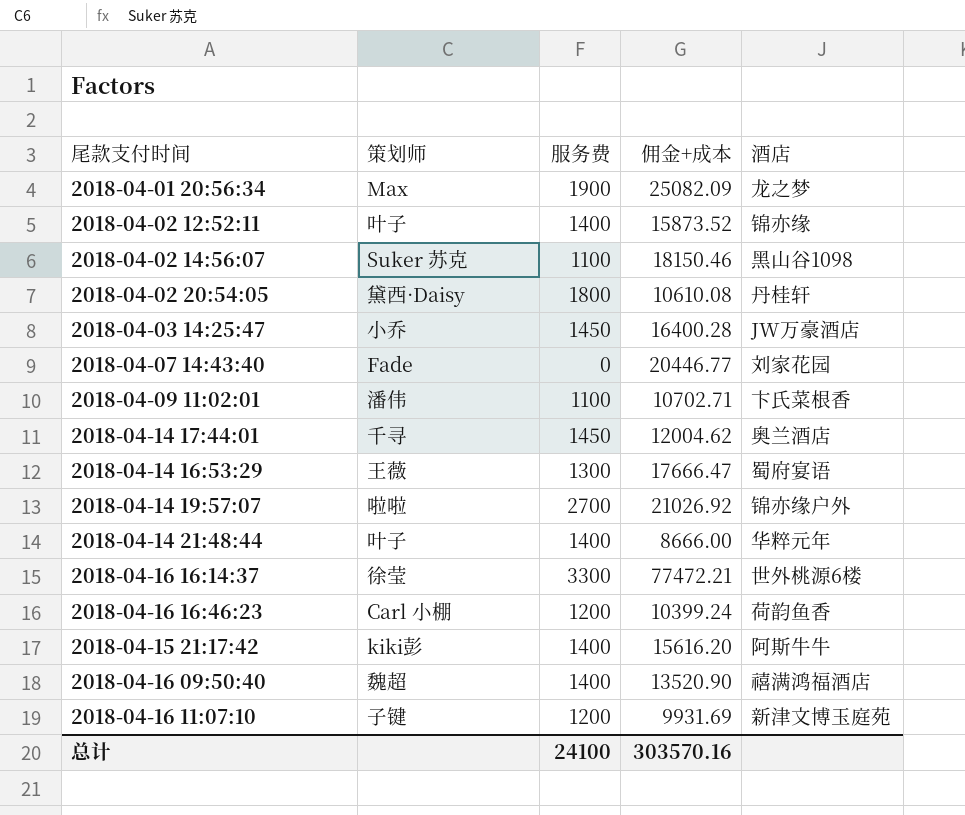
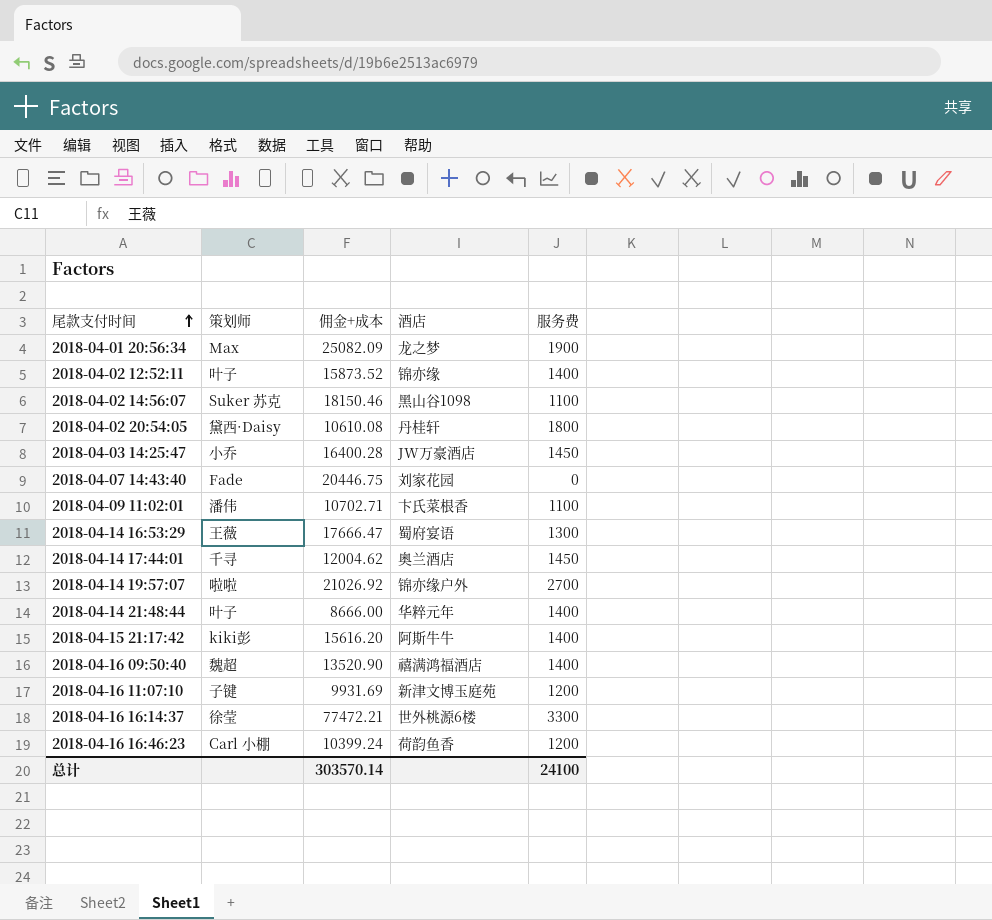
row order: none -> 尾款支付时间 ascending
column 服务费 | position: 3 -> 5
2018-04-07 14:43:40 | 佣金+成本: 20446.77 -> 20446.75
总计 | 佣金+成本: 303570.16 -> 303570.14

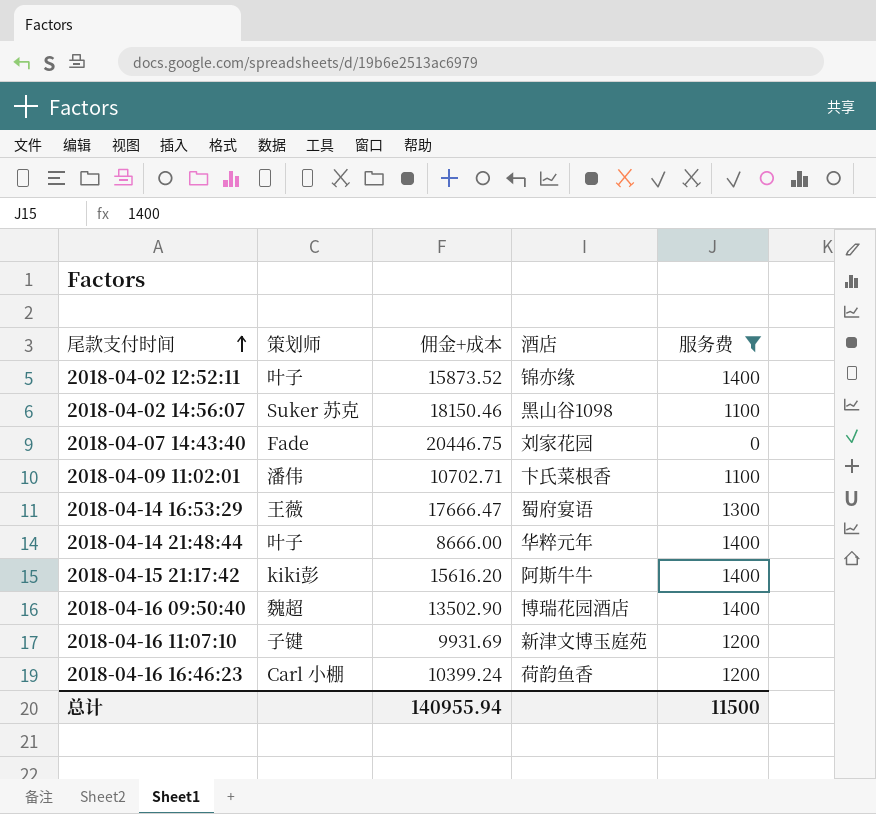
filter: none -> 服务费 <= 1400
2018-04-16 09:50:40 | 佣金+成本: 13520.90 -> 13502.90
2018-04-16 09:50:40 | 酒店: 禧满鸿福酒店 -> 博瑞花园酒店
总计 | 佣金+成本: 303570.14 -> 140955.94
总计 | 服务费: 24100 -> 11500

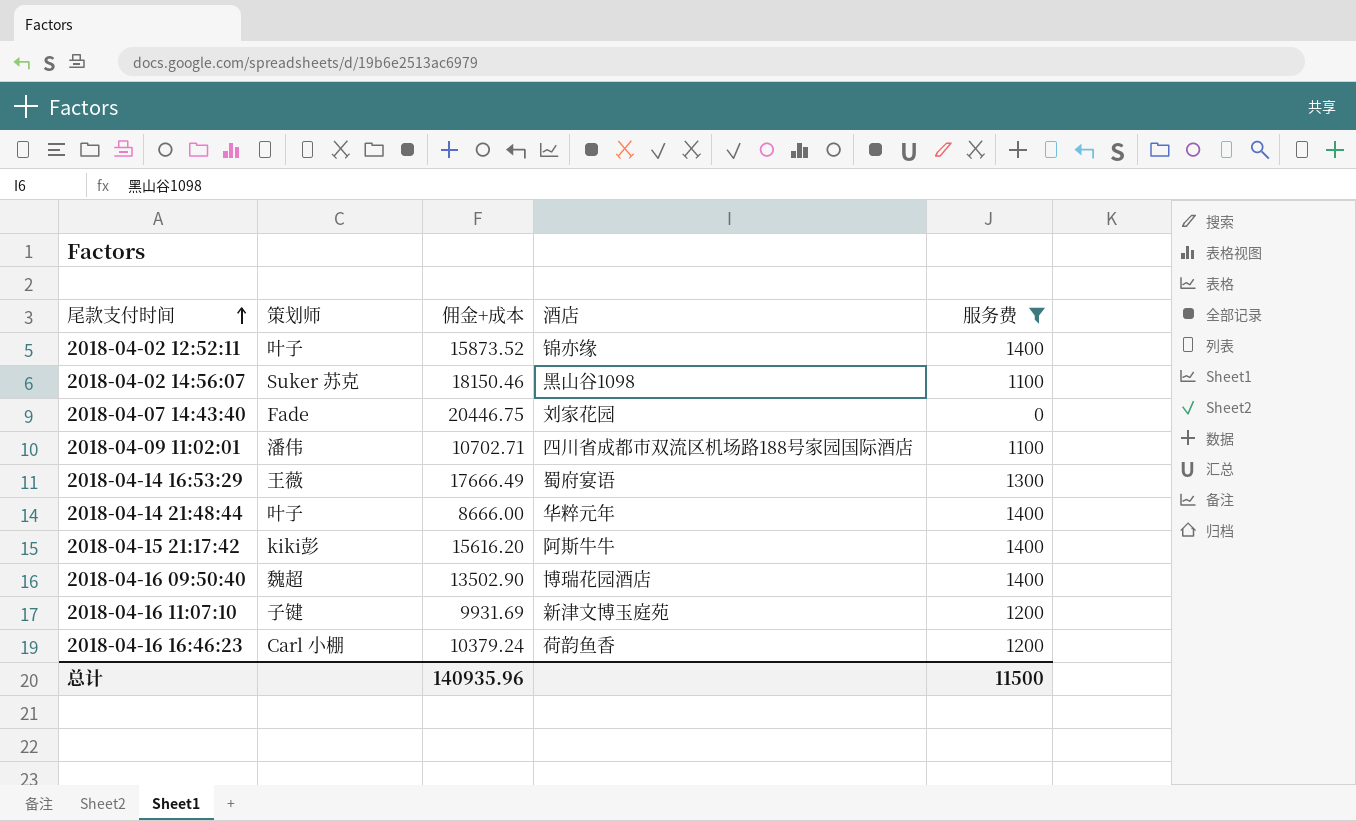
2018-04-09 11:02:01 | 酒店: 卞氏菜根香 -> 四川省成都市双流区机场路188号家园国际酒店
2018-04-14 16:53:29 | 佣金+成本: 17666.47 -> 17666.49
2018-04-16 16:46:23 | 佣金+成本: 10399.24 -> 10379.24
总计 | 佣金+成本: 140955.94 -> 140935.96

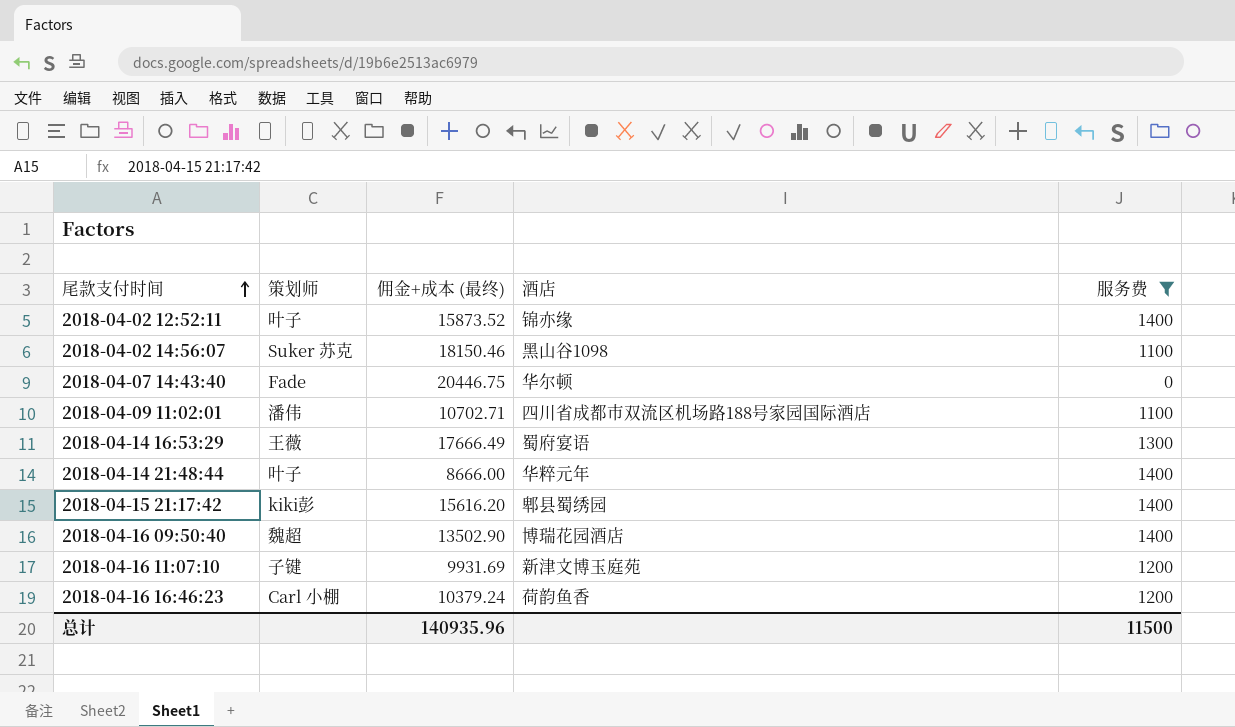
column name: 佣金+成本 -> 佣金+成本 (最终)
2018-04-07 14:43:40 | 酒店: 刘家花园 -> 华尔顿
2018-04-15 21:17:42 | 酒店: 阿斯牛牛 -> 郫县蜀绣园

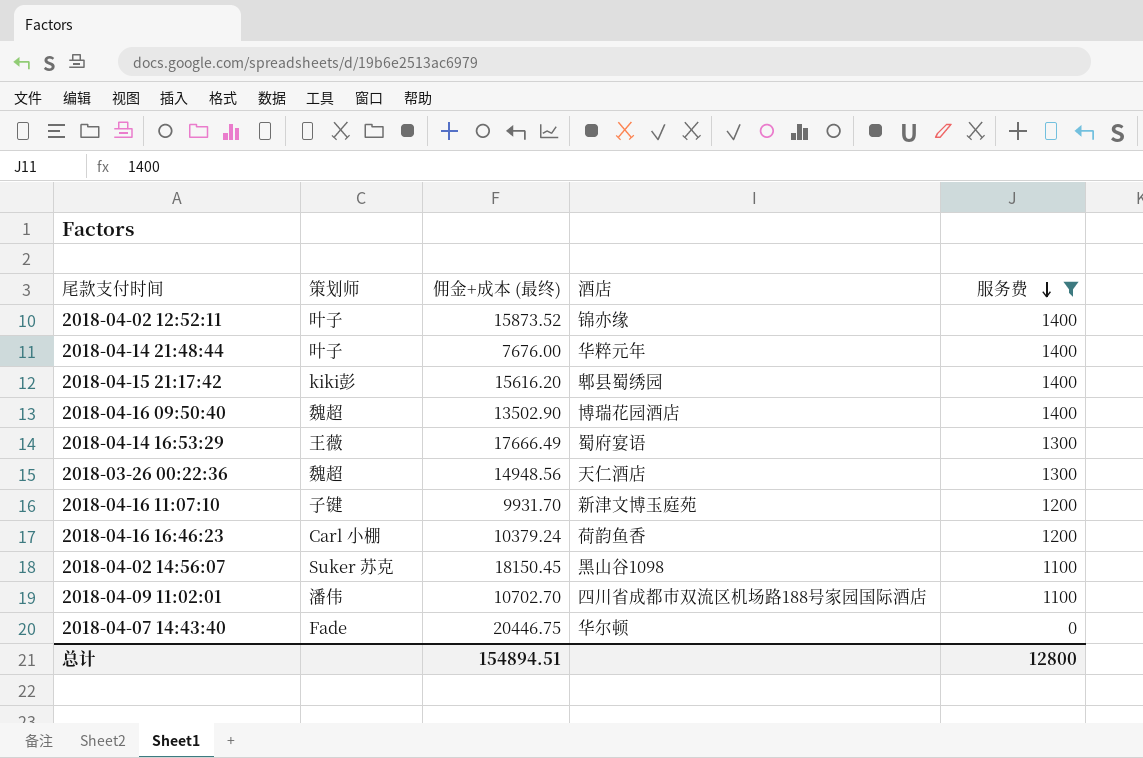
row order: 尾款支付时间 ascending -> 服务费 descending
2018-04-14 21:48:44 | 佣金+成本 (最终): 8666.00 -> 7676.00
row 2018-03-26 00:22:36: none -> 魏超 | 14948.56 | 天仁酒店 | 1300
2018-04-16 11:07:10 | 佣金+成本 (最终): 9931.69 -> 9931.70
2018-04-02 14:56:07 | 佣金+成本 (最终): 18150.46 -> 18150.45
2018-04-09 11:02:01 | 佣金+成本 (最终): 10702.71 -> 10702.70
总计 | 佣金+成本 (最终): 140935.96 -> 154894.51
总计 | 服务费: 11500 -> 12800

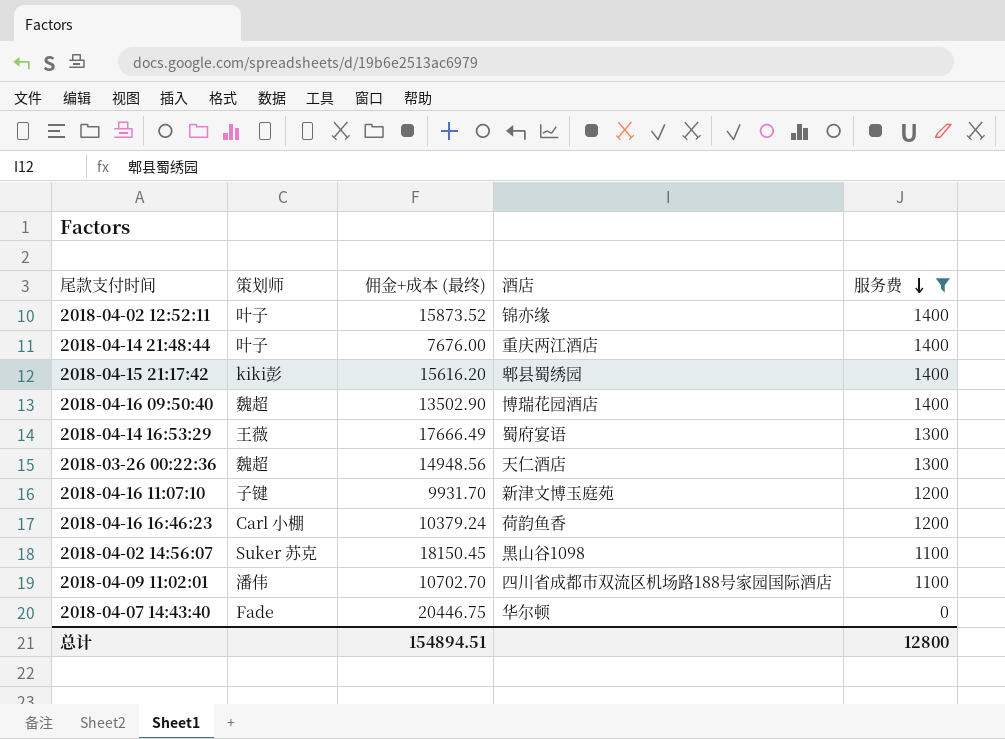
2018-04-14 21:48:44 | 酒店: 华粹元年 -> 重庆两江酒店

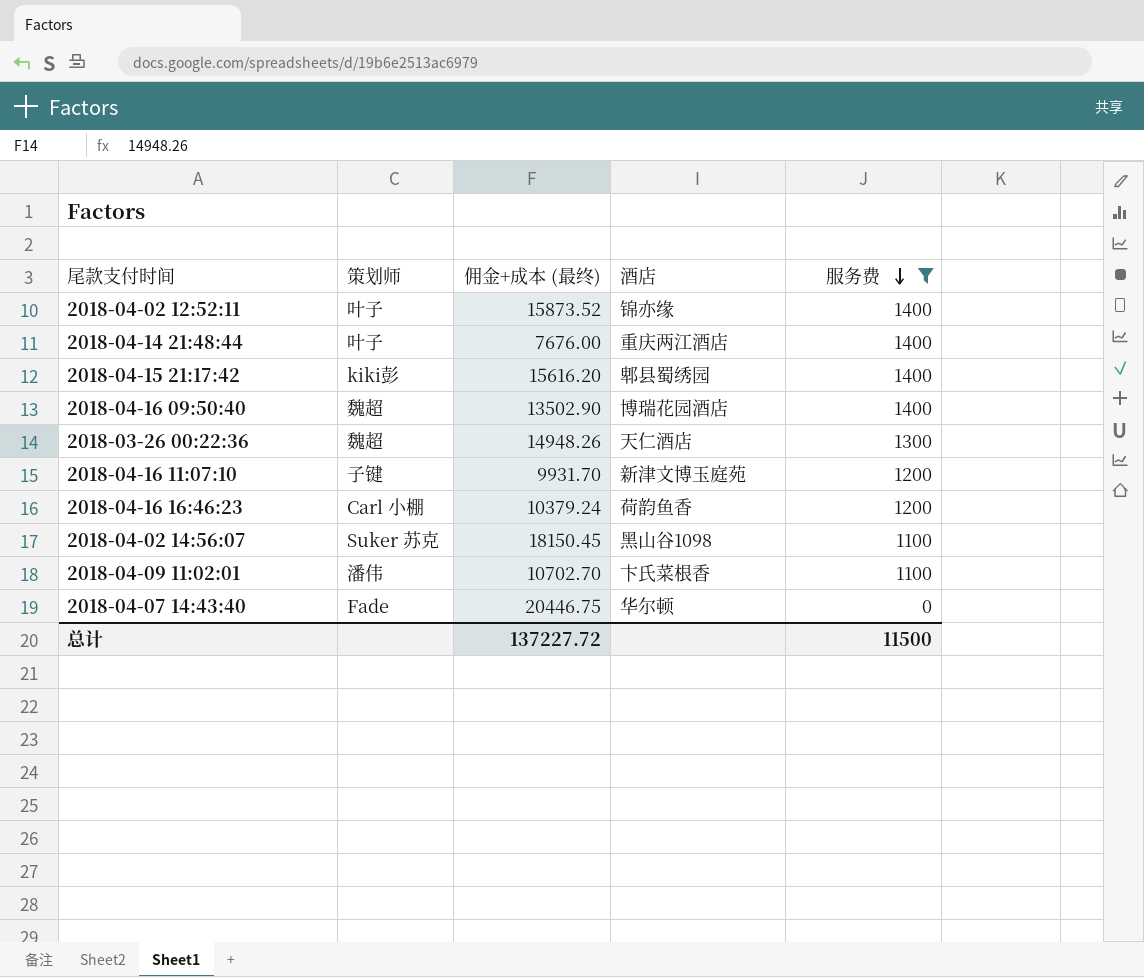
row 2018-04-14 16:53:29: 王薇 | 17666.49 | 蜀府宴语 | 1300 -> none
2018-03-26 00:22:36 | 佣金+成本 (最终): 14948.56 -> 14948.26
2018-04-09 11:02:01 | 酒店: 四川省成都市双流区机场路188号家园国际酒店 -> 卞氏菜根香
总计 | 佣金+成本 (最终): 154894.51 -> 137227.72
总计 | 服务费: 12800 -> 11500

